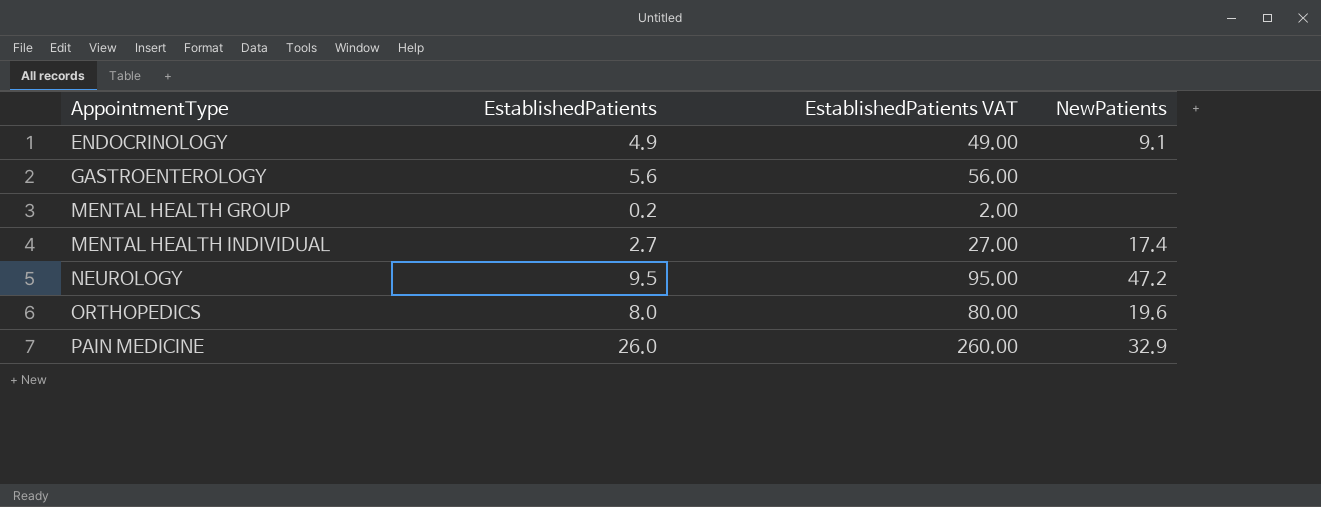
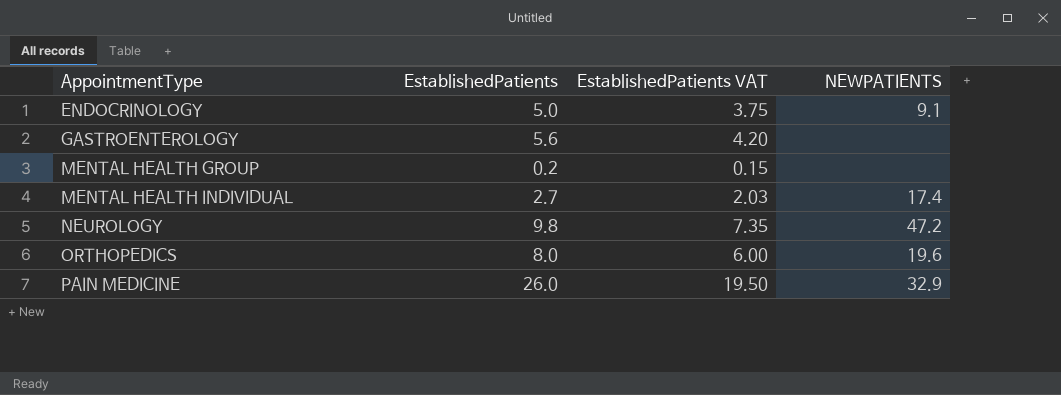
column EstablishedPatients VAT | formula: [EstablishedPatients] * 10 -> [EstablishedPatients] * 0.75
column name: NewPatients -> NEWPATIENTS
ENDOCRINOLOGY | EstablishedPatients: 4.9 -> 5.0
NEUROLOGY | EstablishedPatients: 9.5 -> 9.8

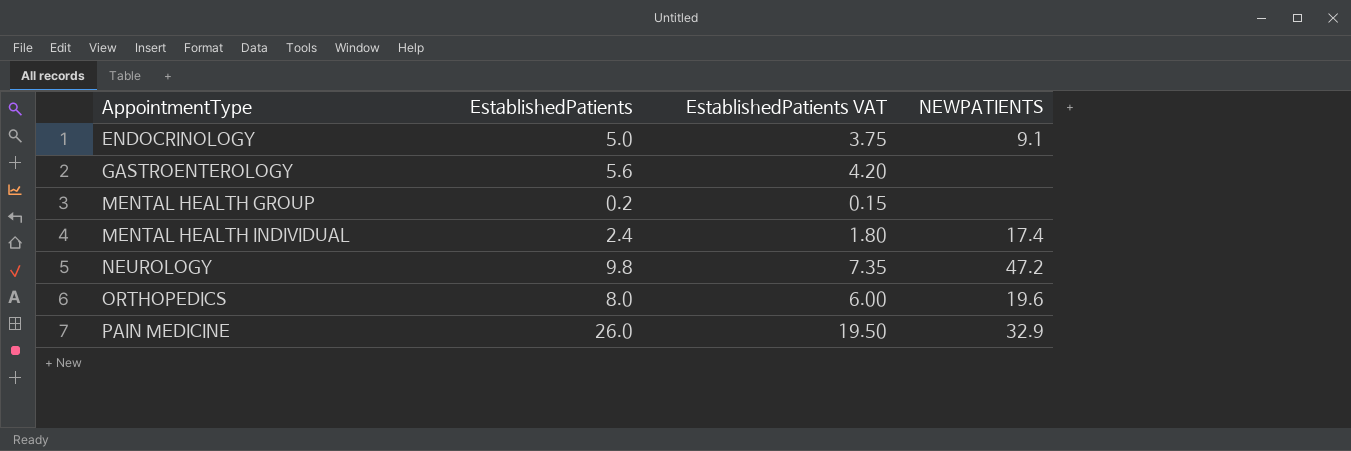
MENTAL HEALTH INDIVIDUAL | EstablishedPatients: 2.7 -> 2.4
MENTAL HEALTH INDIVIDUAL | EstablishedPatients VAT: 2.03 -> 1.80

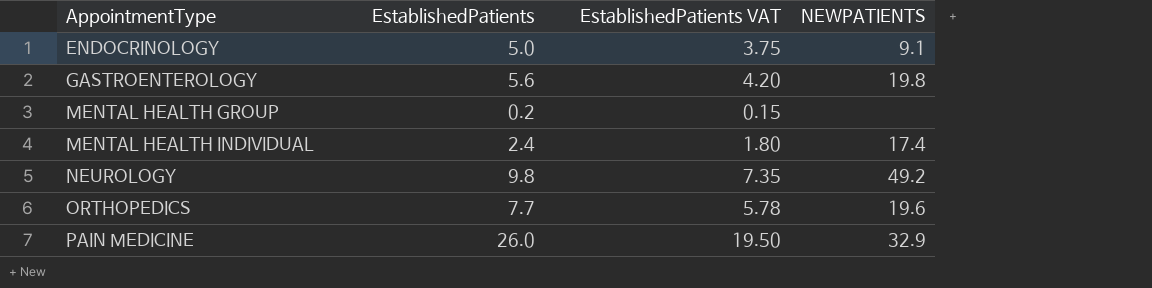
GASTROENTEROLOGY | NEWPATIENTS: none -> 19.8
NEUROLOGY | NEWPATIENTS: 47.2 -> 49.2
ORTHOPEDICS | EstablishedPatients: 8.0 -> 7.7
ORTHOPEDICS | EstablishedPatients VAT: 6.00 -> 5.78

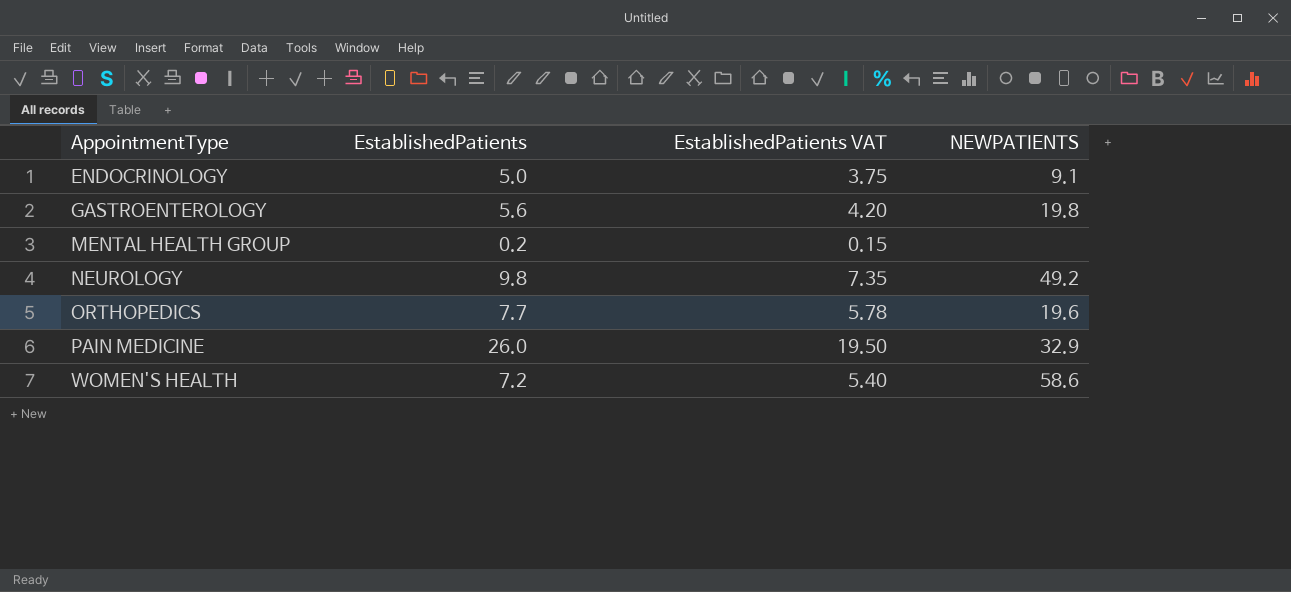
row MENTAL HEALTH INDIVIDUAL: 2.4 | 1.80 | 17.4 -> none
row WOMEN'S HEALTH: none -> 7.2 | 5.40 | 58.6

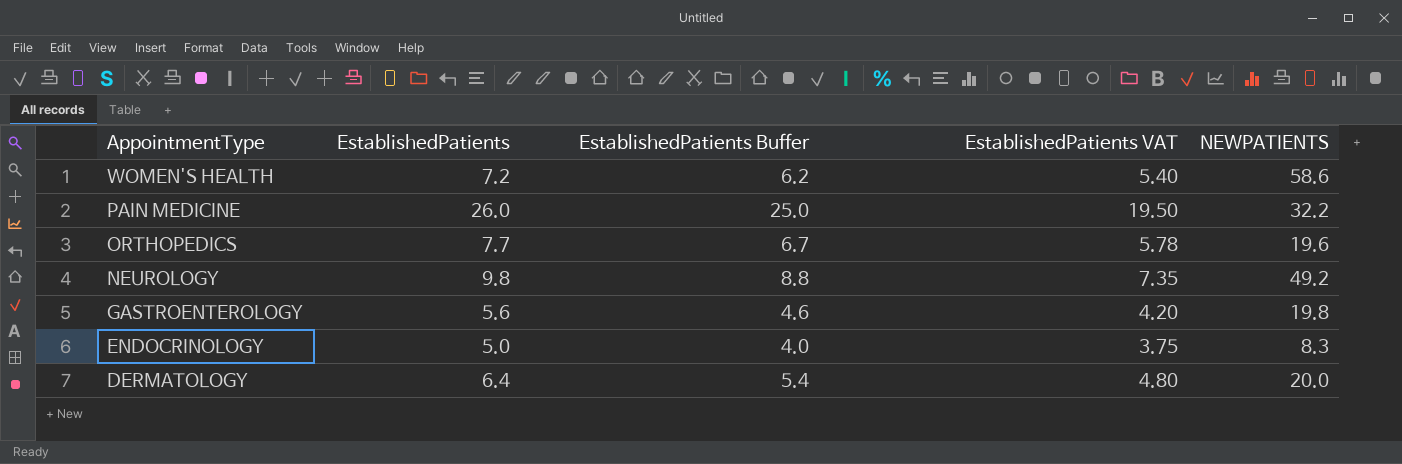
row order: AppointmentType ascending -> AppointmentType descending
column EstablishedPatients Buffer | formula: none -> [EstablishedPatients] - 1
row MENTAL HEALTH GROUP: 0.2 | 0.15 | none -> none
PAIN MEDICINE | NEWPATIENTS: 32.9 -> 32.2
ENDOCRINOLOGY | NEWPATIENTS: 9.1 -> 8.3
row DERMATOLOGY: none -> 6.4 | 5.4 | 4.80 | 20.0

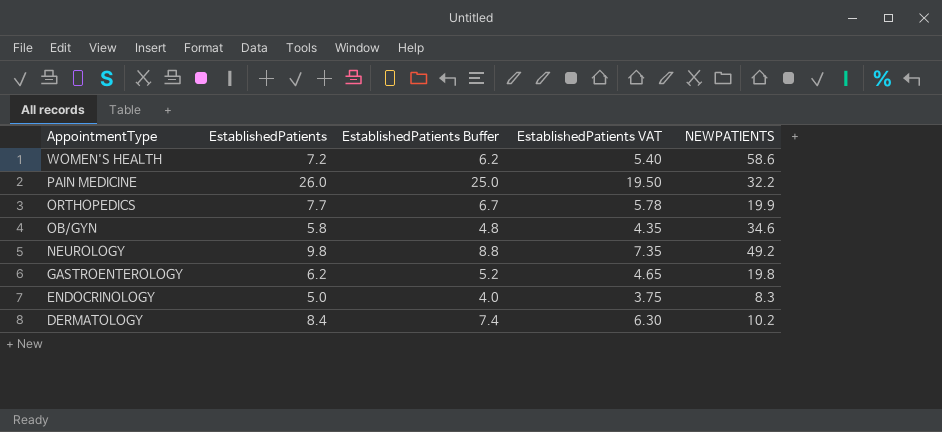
ORTHOPEDICS | NEWPATIENTS: 19.6 -> 19.9
row OB/GYN: none -> 5.8 | 4.8 | 4.35 | 34.6
GASTROENTEROLOGY | EstablishedPatients: 5.6 -> 6.2
GASTROENTEROLOGY | EstablishedPatients Buffer: 4.6 -> 5.2
GASTROENTEROLOGY | EstablishedPatients VAT: 4.20 -> 4.65
DERMATOLOGY | EstablishedPatients: 6.4 -> 8.4
DERMATOLOGY | EstablishedPatients Buffer: 5.4 -> 7.4
DERMATOLOGY | EstablishedPatients VAT: 4.80 -> 6.30
DERMATOLOGY | NEWPATIENTS: 20.0 -> 10.2

